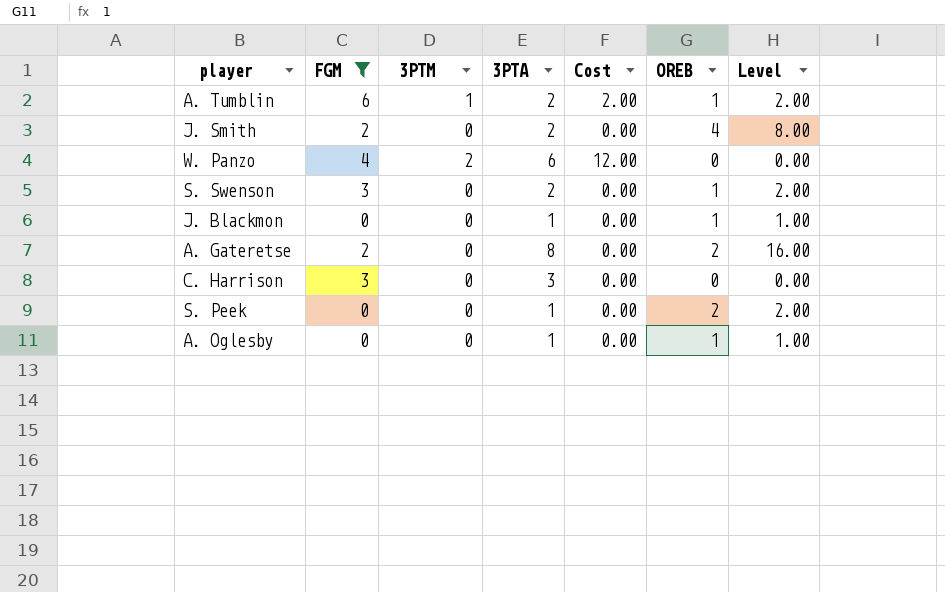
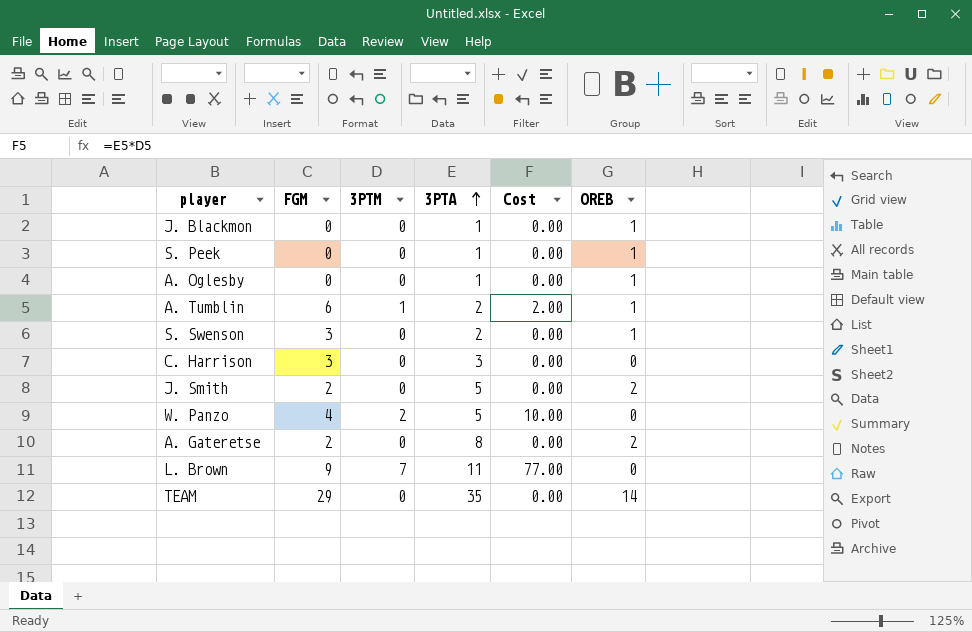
filter: FGM <= 6 -> none
row order: none -> 3PTA ascending
column Level | formula: [3PTA] * [OREB] -> none
S. Peek | OREB: 2 -> 1
J. Smith | 3PTA: 2 -> 5
J. Smith | OREB: 4 -> 2
W. Panzo | 3PTA: 6 -> 5
W. Panzo | Cost: 12.00 -> 10.00

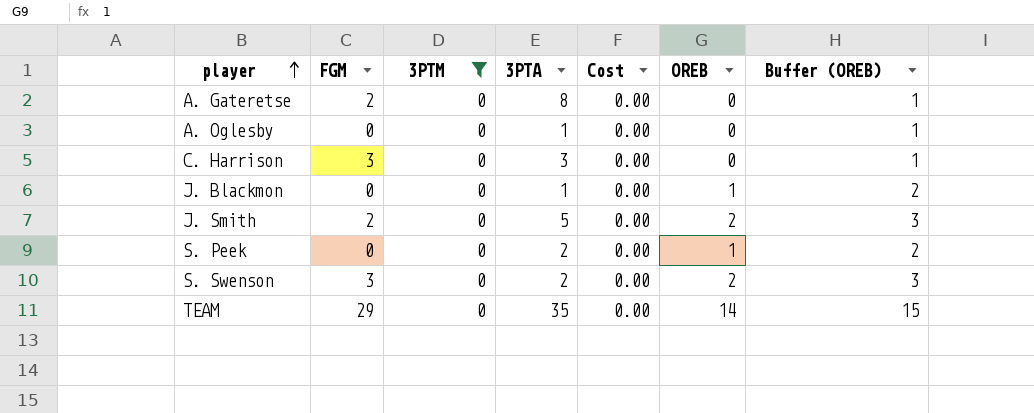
filter: none -> 3PTM = 0
row order: 3PTA ascending -> player ascending
column Buffer (OREB) | formula: none -> [OREB] + 1
A. Gateretse | OREB: 2 -> 0
A. Oglesby | OREB: 1 -> 0
S. Peek | 3PTA: 1 -> 2
S. Swenson | OREB: 1 -> 2

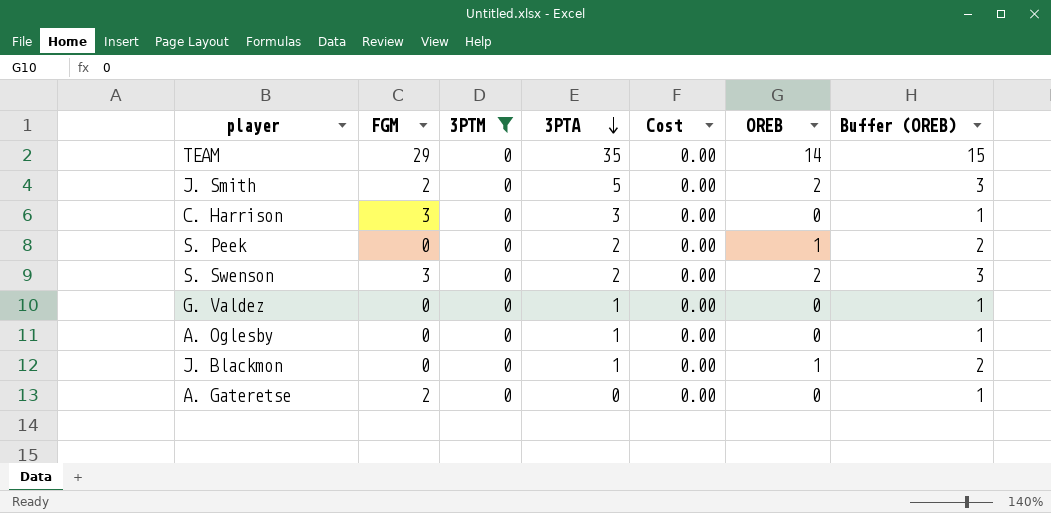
row order: player ascending -> 3PTA descending
row G. Valdez: none -> 0 | 0 | 1 | 0.00 | 0 | 1
A. Gateretse | 3PTA: 8 -> 0

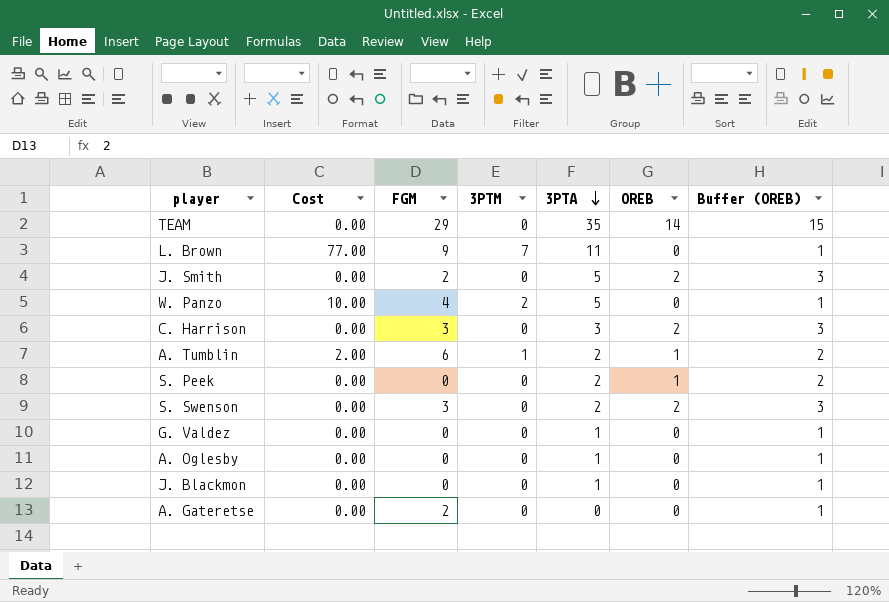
filter: 3PTM = 0 -> none
column Cost | position: 5 -> 2
C. Harrison | OREB: 0 -> 2
C. Harrison | Buffer (OREB): 1 -> 3
J. Blackmon | OREB: 1 -> 0
J. Blackmon | Buffer (OREB): 2 -> 1

